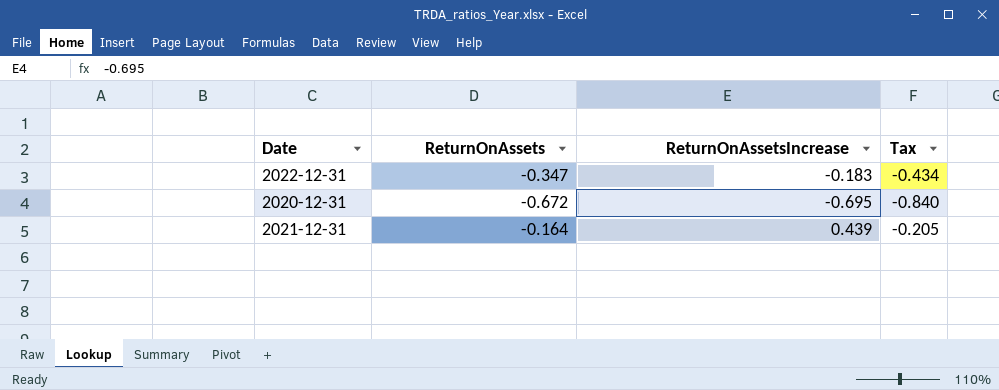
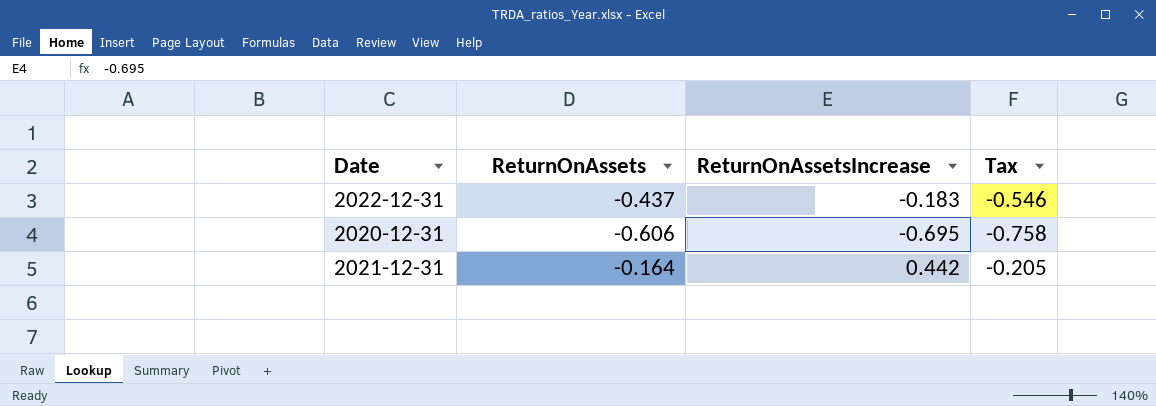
2022-12-31 | ReturnOnAssets: -0.347 -> -0.437
2022-12-31 | Tax: -0.434 -> -0.546
2020-12-31 | ReturnOnAssets: -0.672 -> -0.606
2020-12-31 | Tax: -0.840 -> -0.758
2021-12-31 | ReturnOnAssetsIncrease: 0.439 -> 0.442

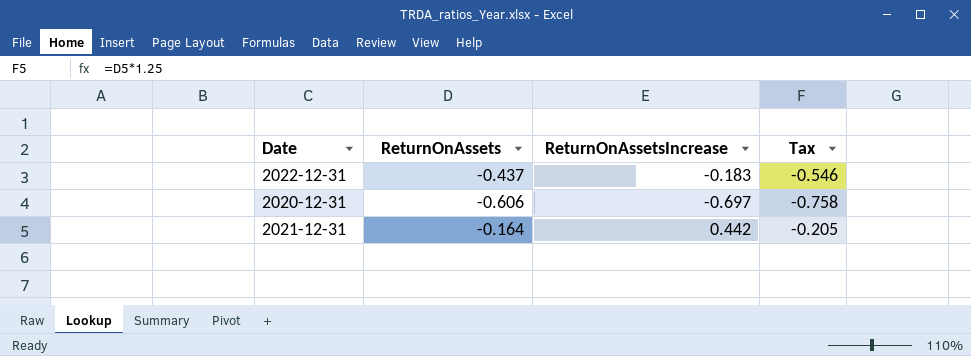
2020-12-31 | ReturnOnAssetsIncrease: -0.695 -> -0.697

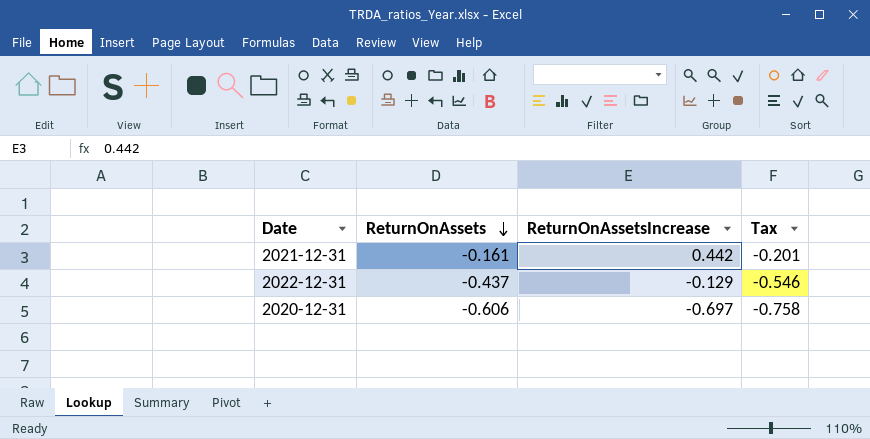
row order: none -> ReturnOnAssets descending
2021-12-31 | ReturnOnAssets: -0.164 -> -0.161
2021-12-31 | Tax: -0.205 -> -0.201
2022-12-31 | ReturnOnAssetsIncrease: -0.183 -> -0.129

